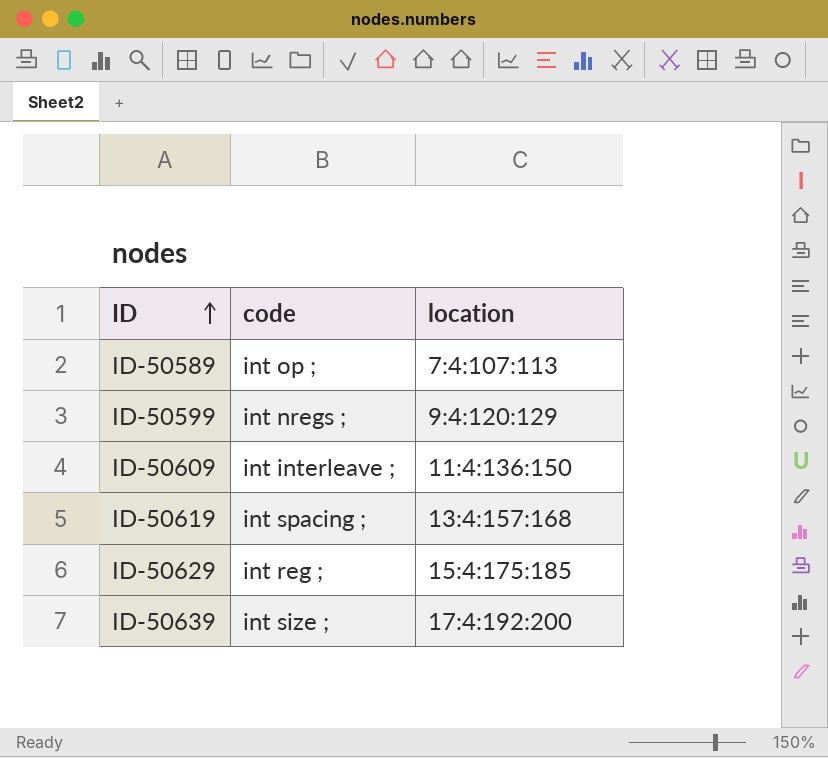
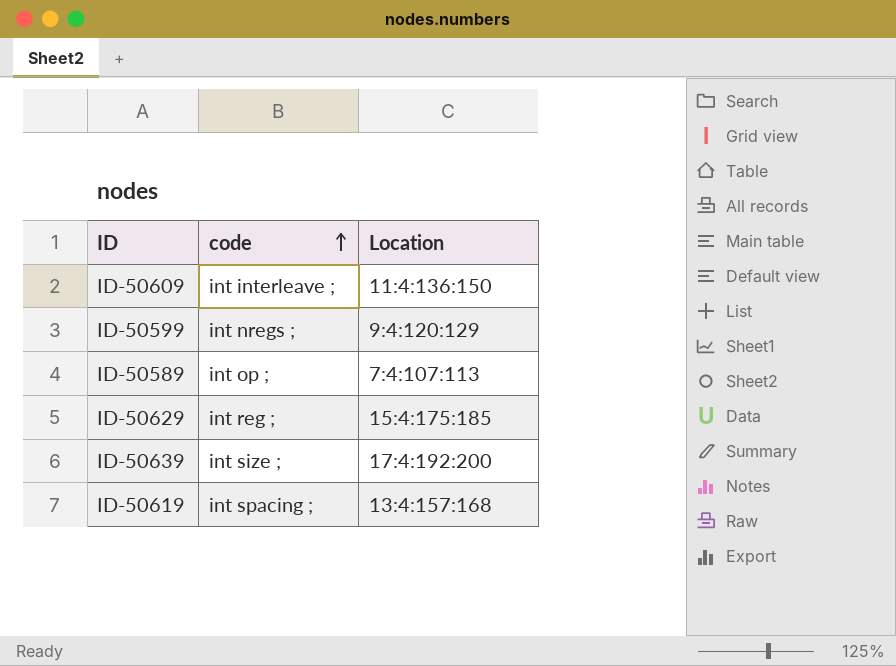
row order: ID ascending -> code ascending
column name: location -> Location

